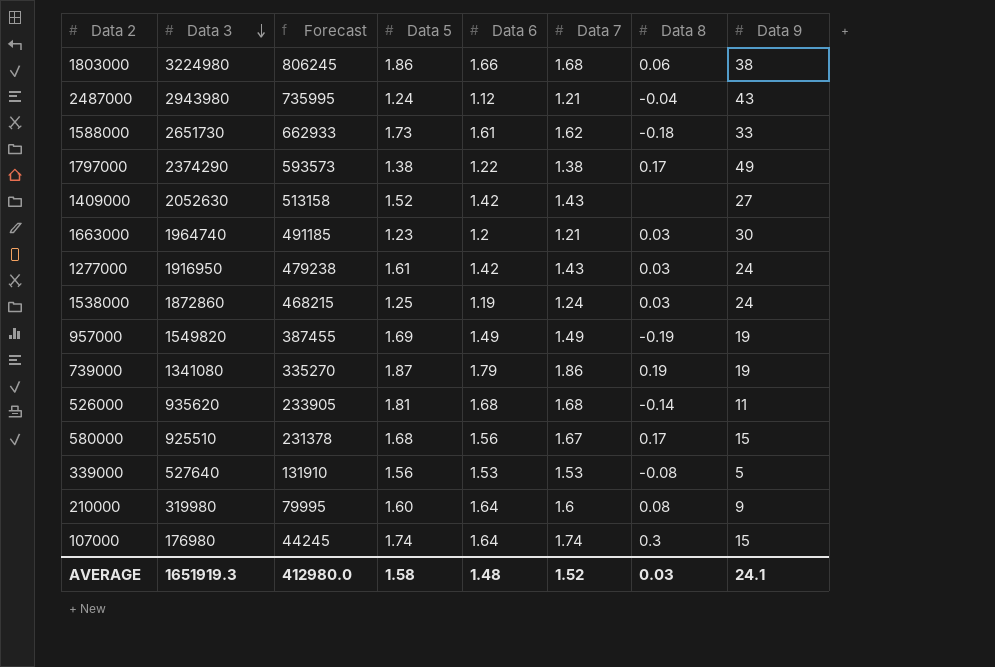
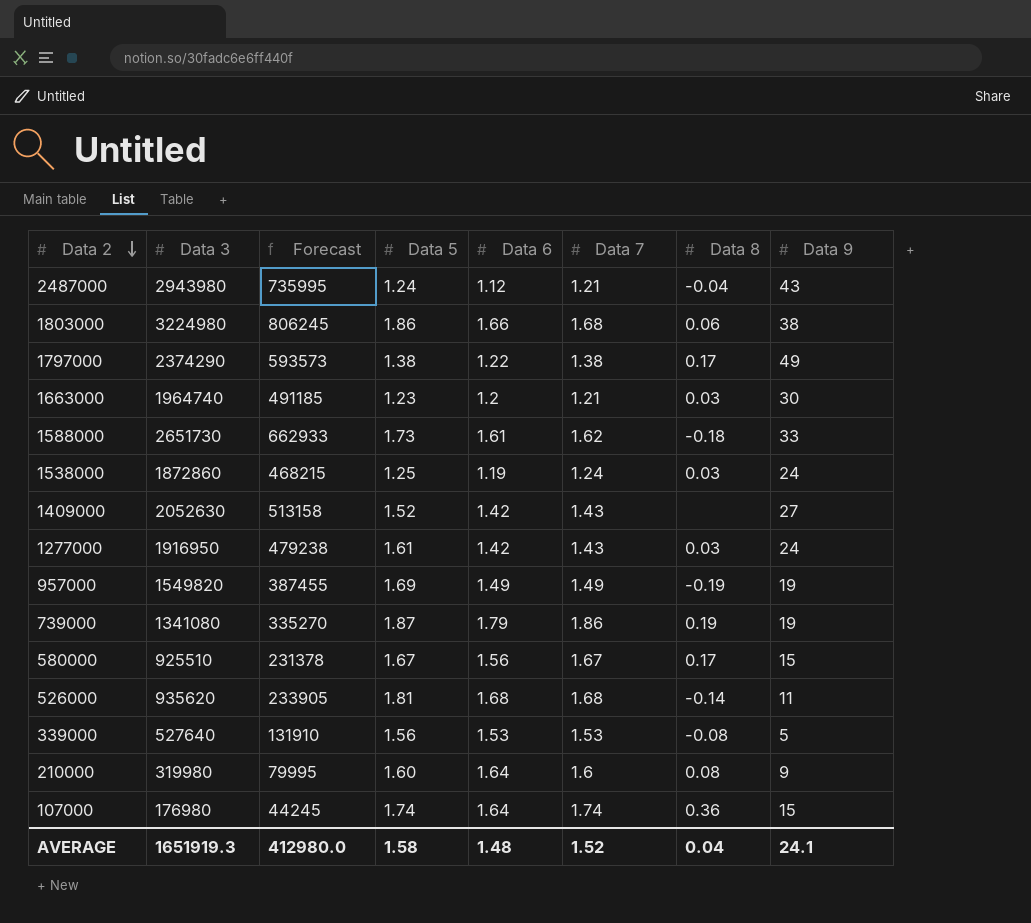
row order: Data 3 descending -> Data 2 descending
580000 | Data 5: 1.68 -> 1.67
107000 | Data 8: 0.3 -> 0.36
AVERAGE | Data 8: 0.03 -> 0.04

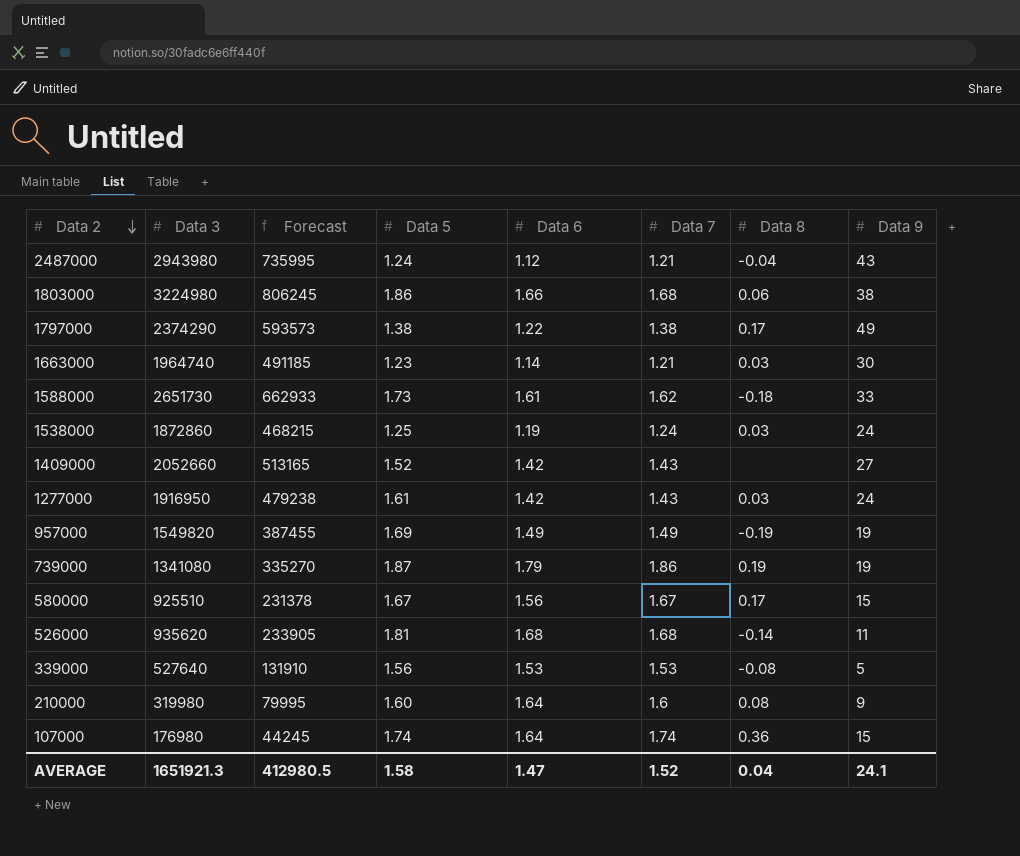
1663000 | Data 6: 1.2 -> 1.14
1409000 | Data 3: 2052630 -> 2052660
1409000 | Forecast: 513158 -> 513165
AVERAGE | Data 3: 1651919.3 -> 1651921.3
AVERAGE | Forecast: 412980.0 -> 412980.5
AVERAGE | Data 6: 1.48 -> 1.47

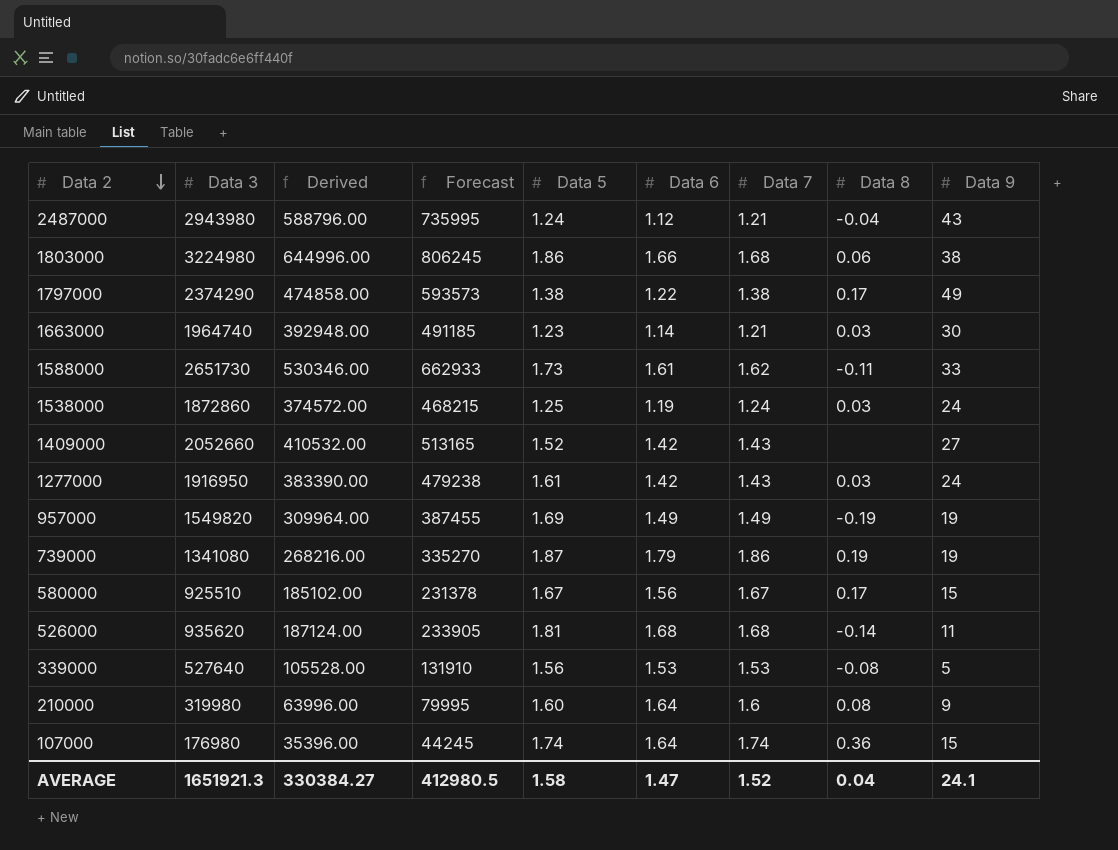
column Derived | formula: none -> [Data 3] * 0.2
1588000 | Data 8: -0.18 -> -0.11

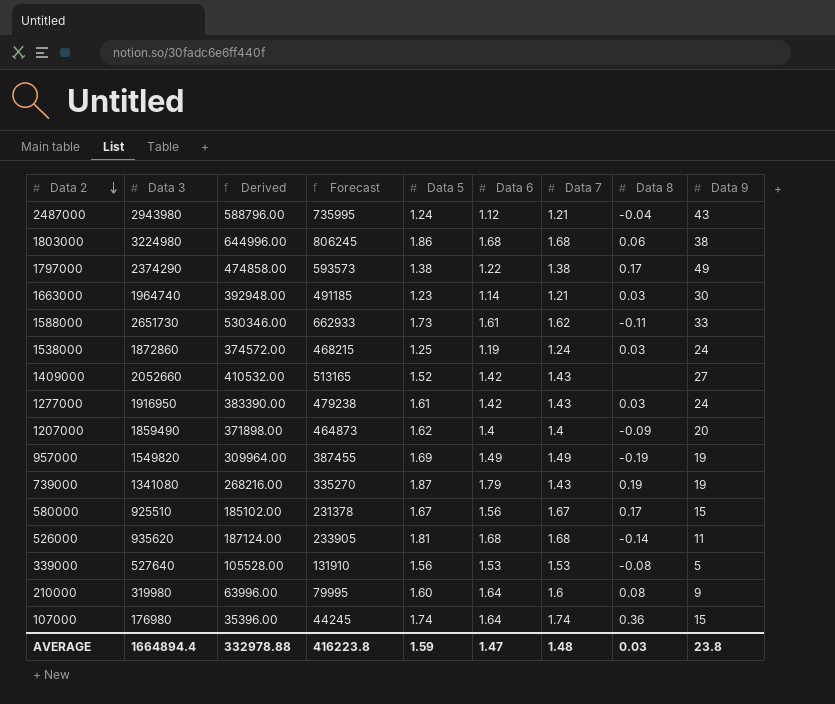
1803000 | Data 6: 1.66 -> 1.68
row 1207000: none -> 1859490 | 371898.00 | 464873 | 1.62 | 1.4 | 1.4 | -0.09 | 20
739000 | Data 7: 1.86 -> 1.43
AVERAGE | Data 3: 1651921.3 -> 1664894.4
AVERAGE | Derived: 330384.27 -> 332978.88
AVERAGE | Forecast: 412980.5 -> 416223.8
AVERAGE | Data 5: 1.58 -> 1.59
AVERAGE | Data 7: 1.52 -> 1.48
AVERAGE | Data 8: 0.04 -> 0.03
AVERAGE | Data 9: 24.1 -> 23.8

